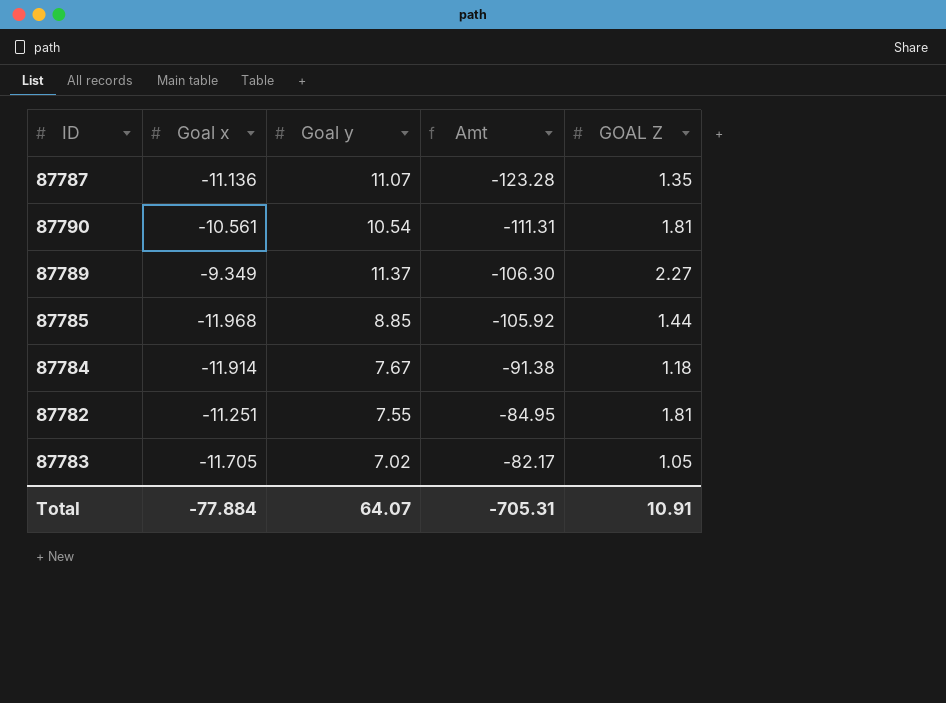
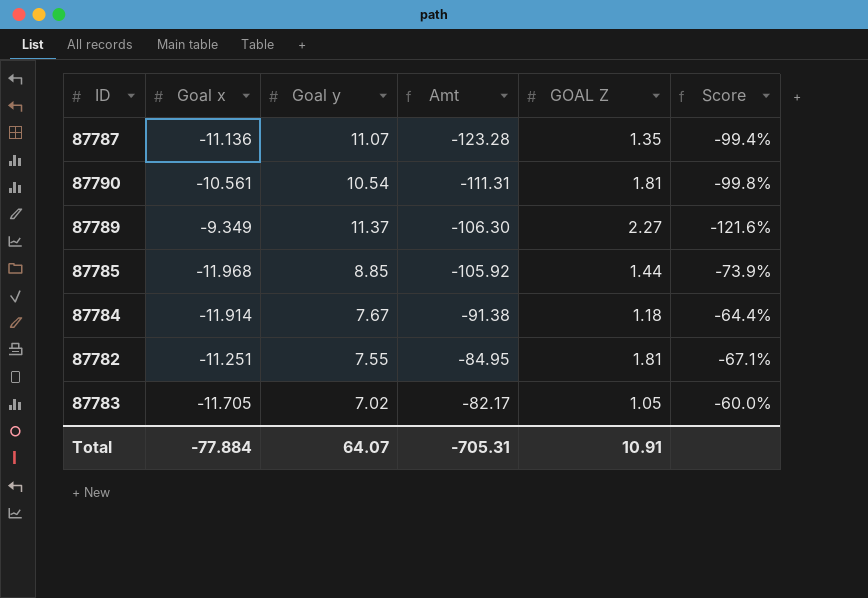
column Score | formula: none -> [Goal y] / [Goal x]

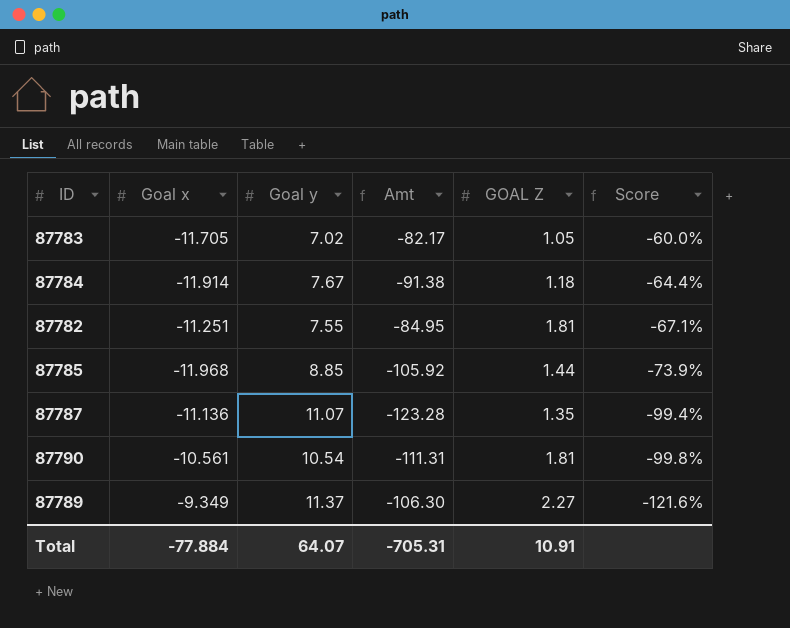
row order: Amt ascending -> Score descending

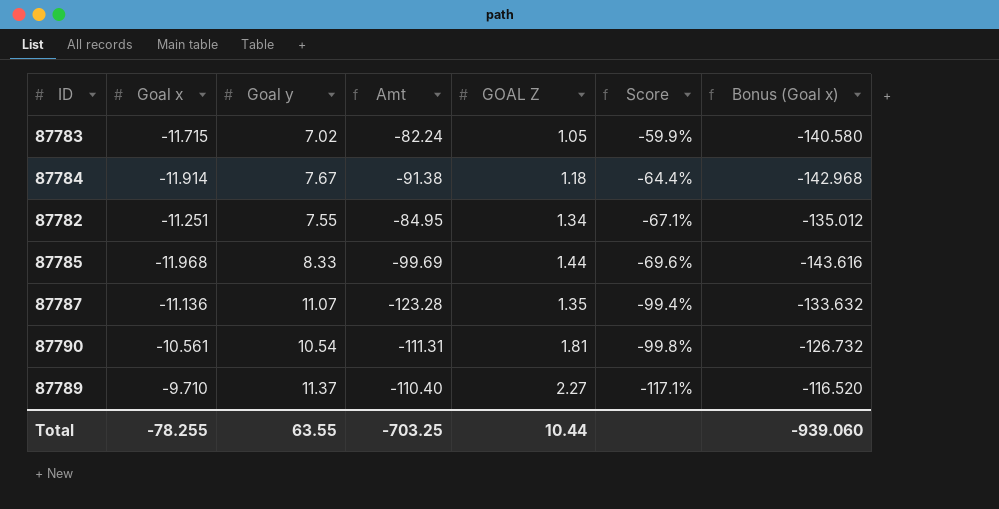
column Bonus (Goal x) | formula: none -> [Goal x] * 12
87783 | Goal x: -11.705 -> -11.715
87783 | Amt: -82.17 -> -82.24
87783 | Score: -60.0% -> -59.9%
87782 | GOAL Z: 1.81 -> 1.34
87785 | Goal y: 8.85 -> 8.33
87785 | Amt: -105.92 -> -99.69
87785 | Score: -73.9% -> -69.6%
87789 | Goal x: -9.349 -> -9.710
87789 | Amt: -106.30 -> -110.40
87789 | Score: -121.6% -> -117.1%
Total | Goal x: -77.884 -> -78.255
Total | Goal y: 64.07 -> 63.55
Total | Amt: -705.31 -> -703.25
Total | GOAL Z: 10.91 -> 10.44

